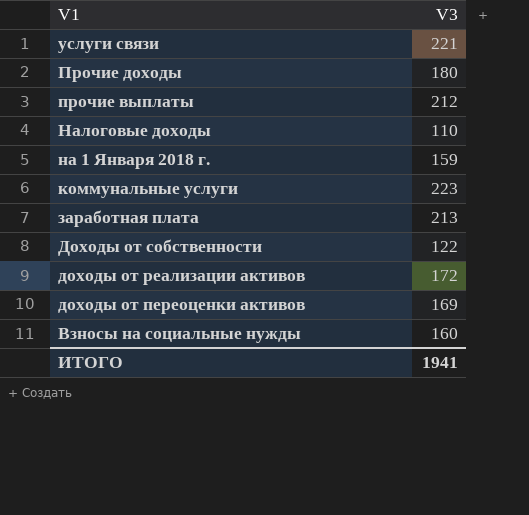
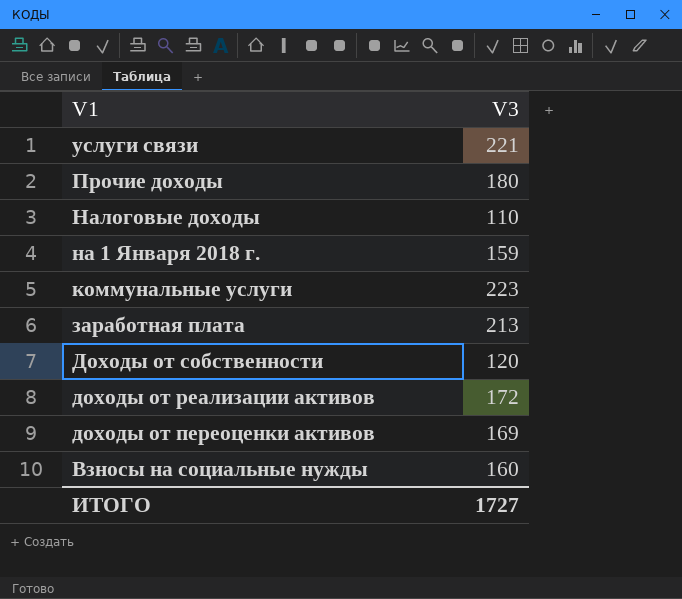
row прочие выплаты: 212 -> none
Доходы от собственности | V3: 122 -> 120
ИТОГО | V3: 1941 -> 1727

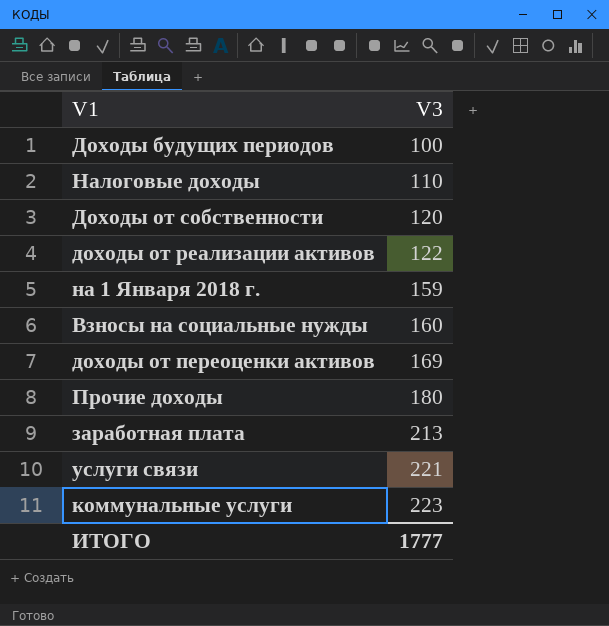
row order: V1 descending -> V3 ascending
row Доходы будущих периодов: none -> 100
доходы от реализации активов | V3: 172 -> 122
ИТОГО | V3: 1727 -> 1777

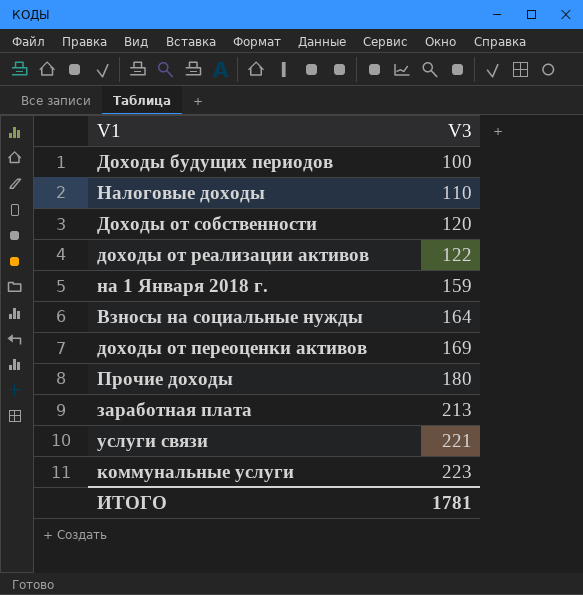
Взносы на социальные нужды | V3: 160 -> 164
ИТОГО | V3: 1777 -> 1781

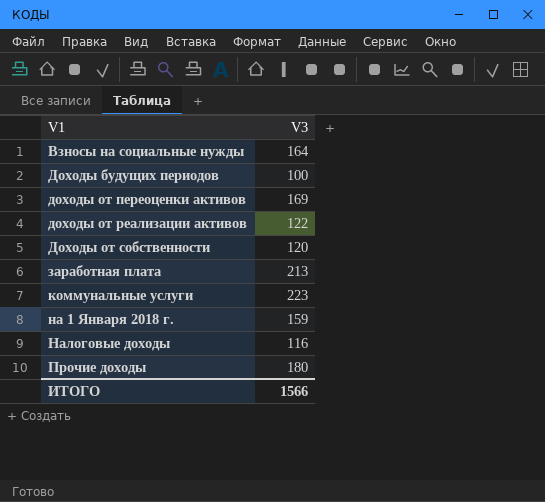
row order: V3 ascending -> V1 ascending
row услуги связи: 221 -> none
Налоговые доходы | V3: 110 -> 116
ИТОГО | V3: 1781 -> 1566

